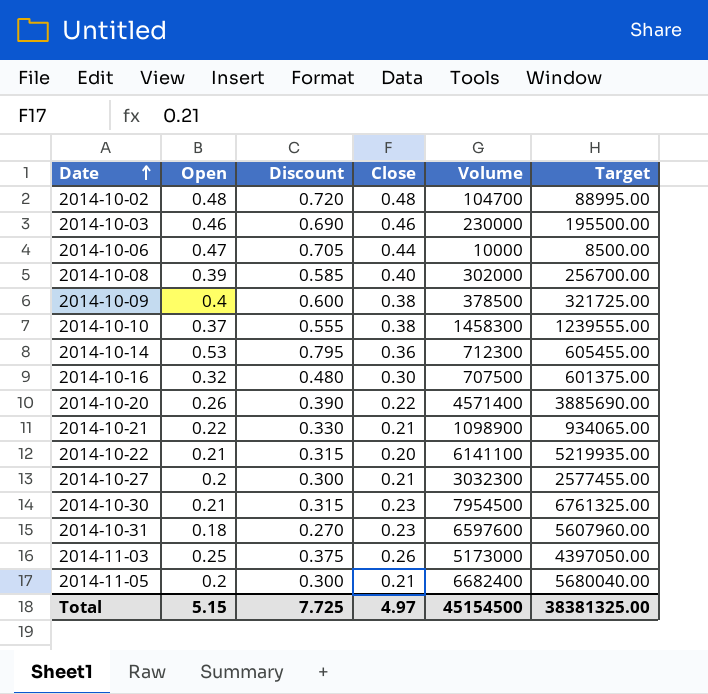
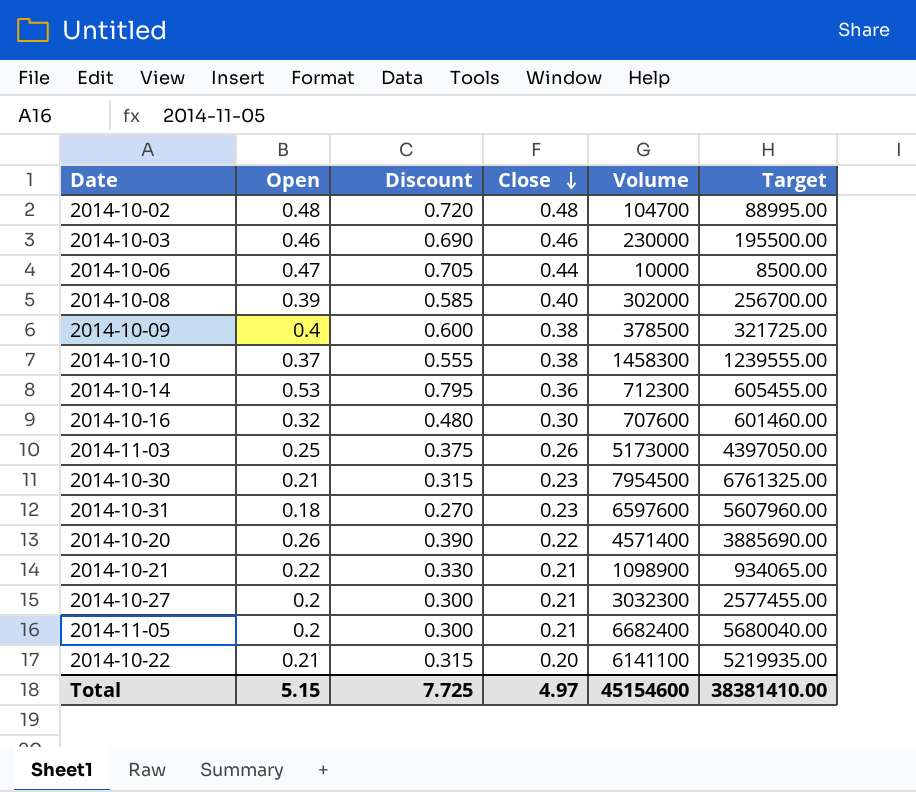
row order: Date ascending -> Close descending
2014-10-16 | Volume: 707500 -> 707600
2014-10-16 | Target: 601375.00 -> 601460.00
Total | Volume: 45154500 -> 45154600
Total | Target: 38381325.00 -> 38381410.00

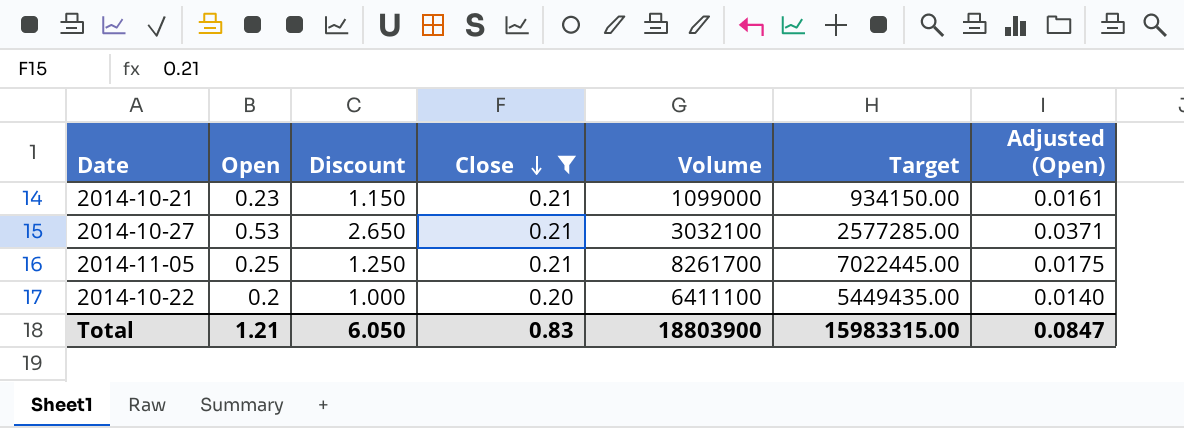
filter: none -> Close <= 0.21
column Discount | formula: [Open] * 1.5 -> [Open] * 5
column Adjusted (Open) | formula: none -> [Open] * 0.07
2014-10-21 | Open: 0.22 -> 0.23
2014-10-21 | Volume: 1098900 -> 1099000
2014-10-21 | Target: 934065.00 -> 934150.00
2014-10-27 | Open: 0.2 -> 0.53
2014-10-27 | Volume: 3032300 -> 3032100
2014-10-27 | Target: 2577455.00 -> 2577285.00
2014-11-05 | Open: 0.2 -> 0.25
2014-11-05 | Volume: 6682400 -> 8261700
2014-11-05 | Target: 5680040.00 -> 7022445.00
2014-10-22 | Open: 0.21 -> 0.2
2014-10-22 | Volume: 6141100 -> 6411100
2014-10-22 | Target: 5219935.00 -> 5449435.00
Total | Open: 5.15 -> 1.21
Total | Discount: 7.725 -> 6.050
Total | Close: 4.97 -> 0.83
Total | Volume: 45154600 -> 18803900
Total | Target: 38381410.00 -> 15983315.00

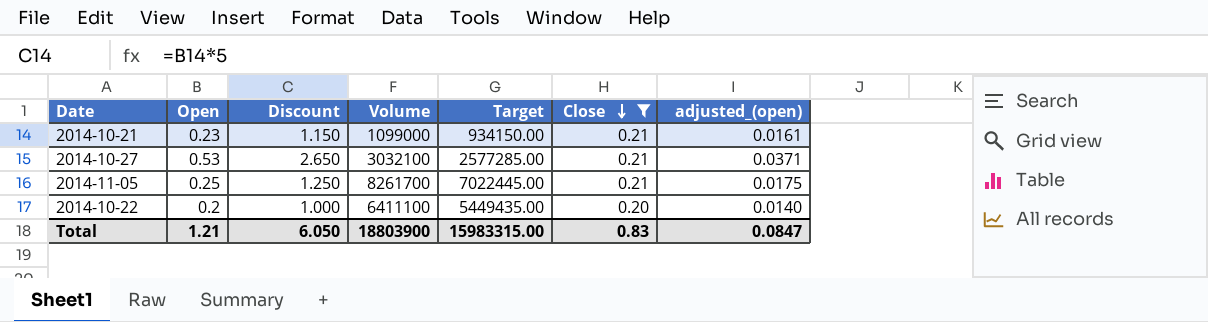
column Close | position: 4 -> 6
column name: Adjusted (Open) -> adjusted_(open)

